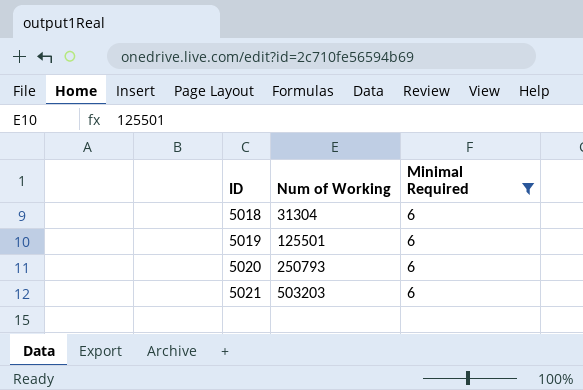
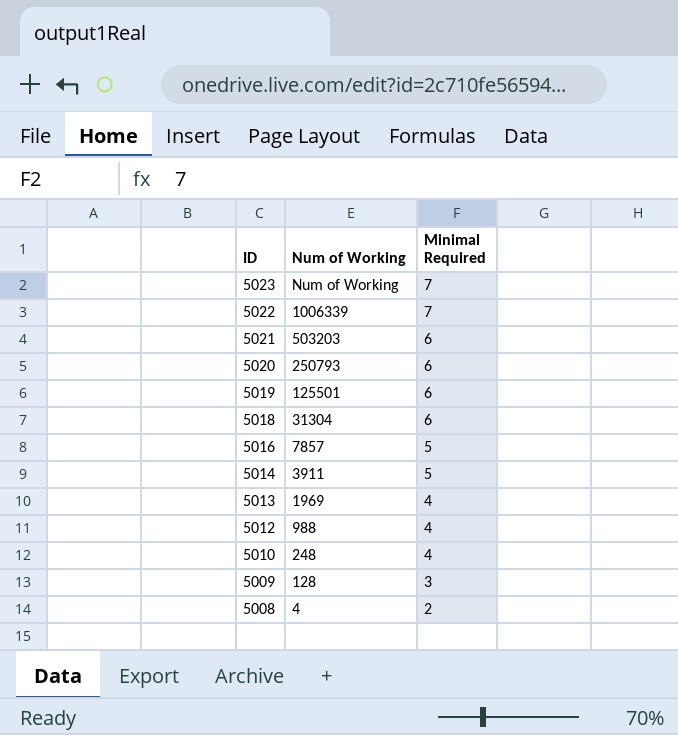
filter: Minimal Required = 6 -> none
row order: ID ascending -> ID descending

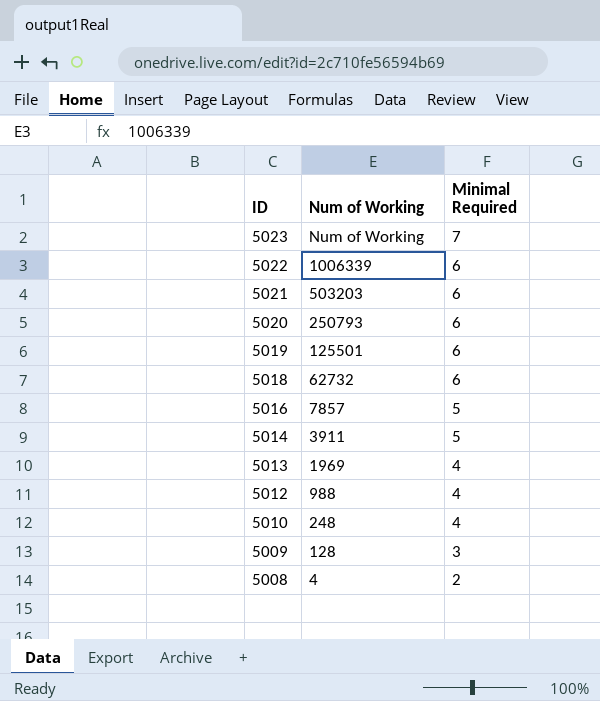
5022 | Minimal Required: 7 -> 6
5018 | Num of Working: 31304 -> 62732

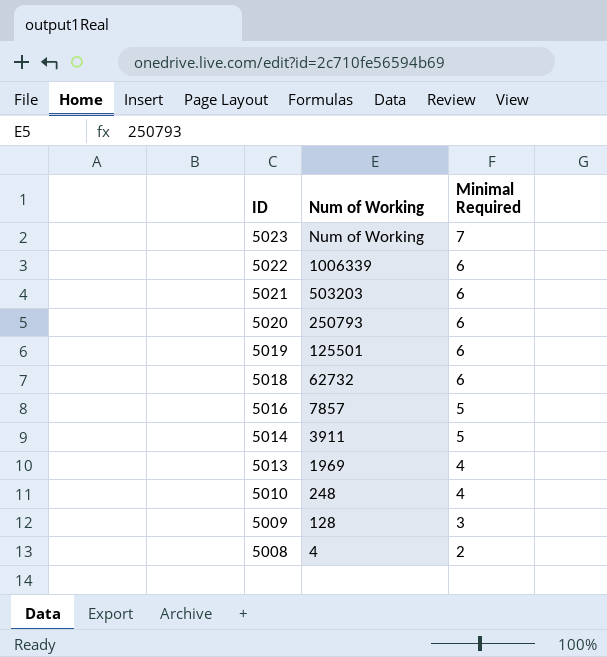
row 5012: 988 | 4 -> none

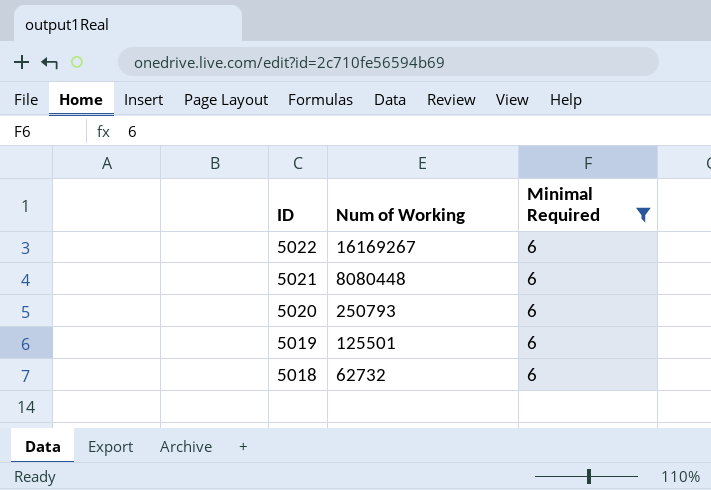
filter: none -> Minimal Required = 6
5022 | Num of Working: 1006339 -> 16169267
5021 | Num of Working: 503203 -> 8080448

